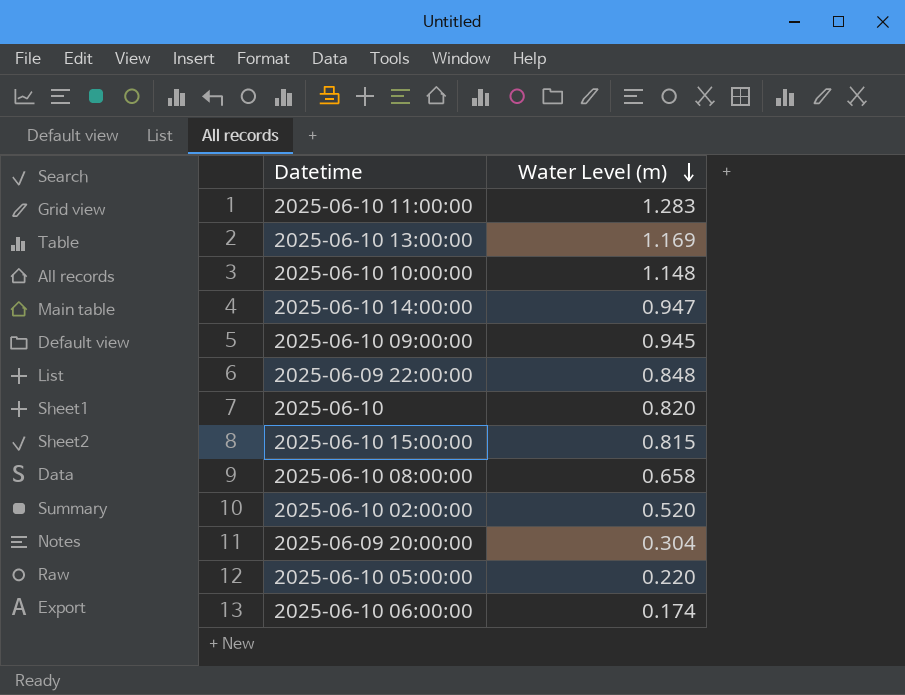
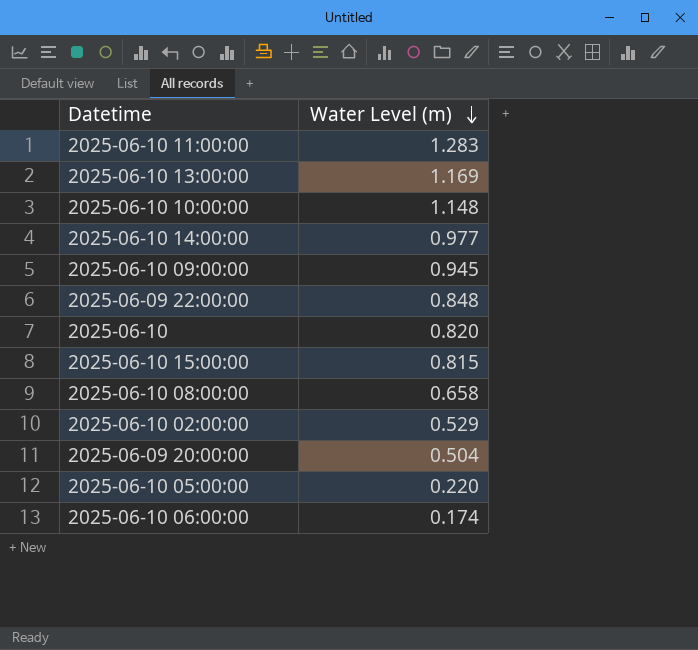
2025-06-10 14:00:00 | Water Level (m): 0.947 -> 0.977
2025-06-10 02:00:00 | Water Level (m): 0.520 -> 0.529
2025-06-09 20:00:00 | Water Level (m): 0.304 -> 0.504

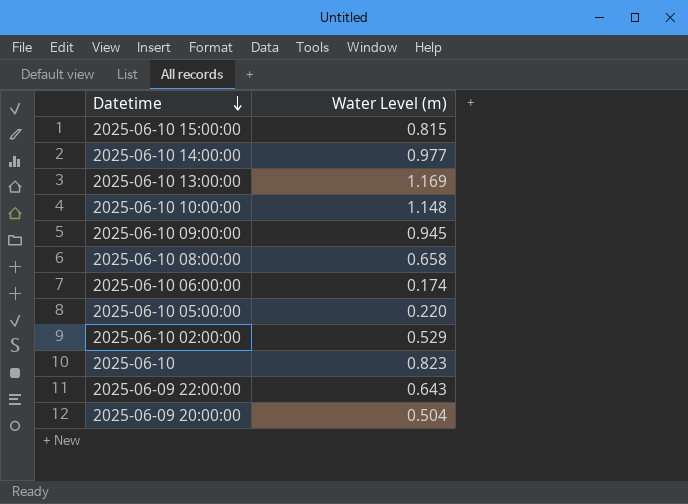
row order: Water Level (m) descending -> Datetime descending
row 2025-06-10 11:00:00: 1.283 -> none
2025-06-10 | Water Level (m): 0.820 -> 0.823
2025-06-09 22:00:00 | Water Level (m): 0.848 -> 0.643

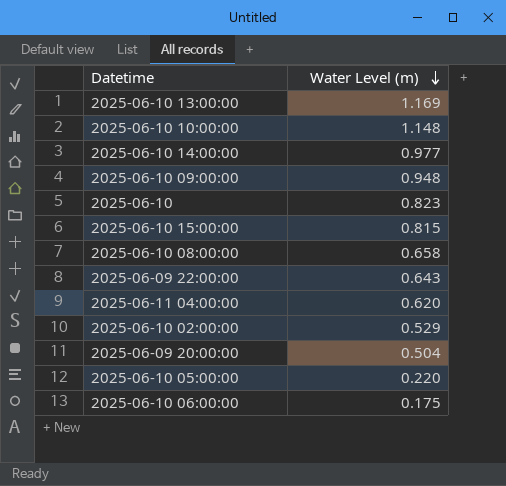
row order: Datetime descending -> Water Level (m) descending
2025-06-10 09:00:00 | Water Level (m): 0.945 -> 0.948
row 2025-06-11 04:00:00: none -> 0.620
2025-06-10 06:00:00 | Water Level (m): 0.174 -> 0.175

